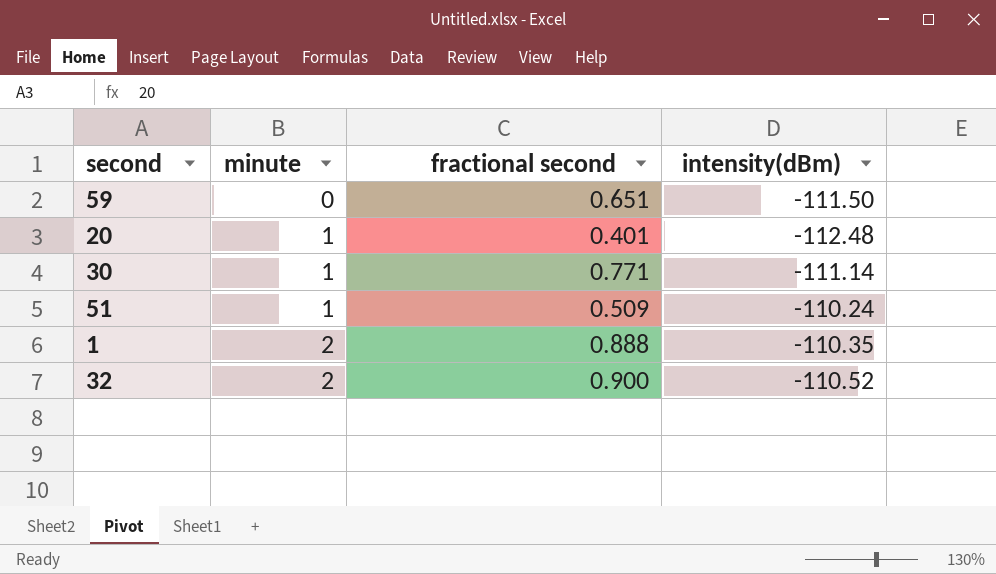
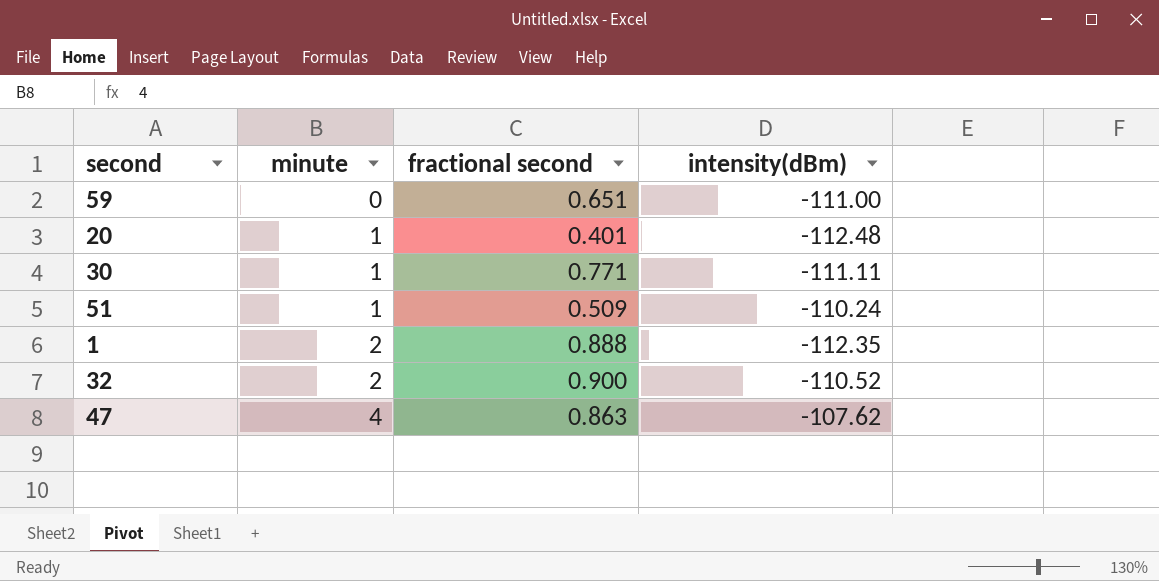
59 | intensity(dBm): -111.50 -> -111.00
30 | intensity(dBm): -111.14 -> -111.11
1 | intensity(dBm): -110.35 -> -112.35
row 47: none -> 4 | 0.863 | -107.62

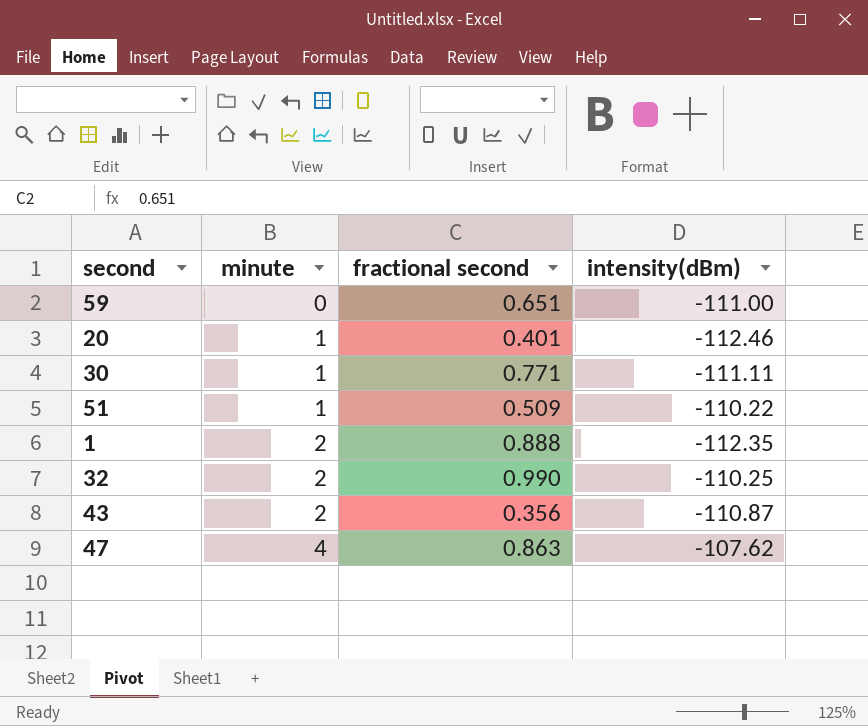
20 | intensity(dBm): -112.48 -> -112.46
51 | intensity(dBm): -110.24 -> -110.22
32 | fractional second: 0.900 -> 0.990
32 | intensity(dBm): -110.52 -> -110.25
row 43: none -> 2 | 0.356 | -110.87

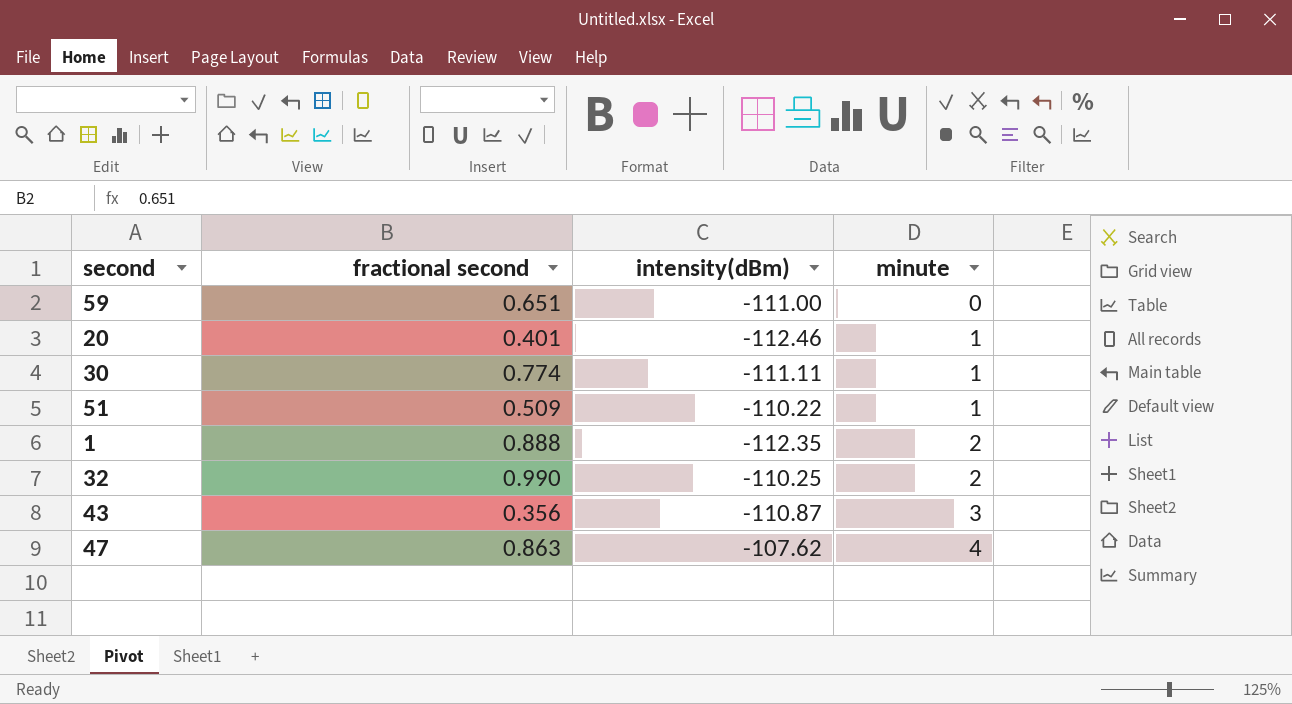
column minute | position: 2 -> 4
30 | fractional second: 0.771 -> 0.774
43 | minute: 2 -> 3

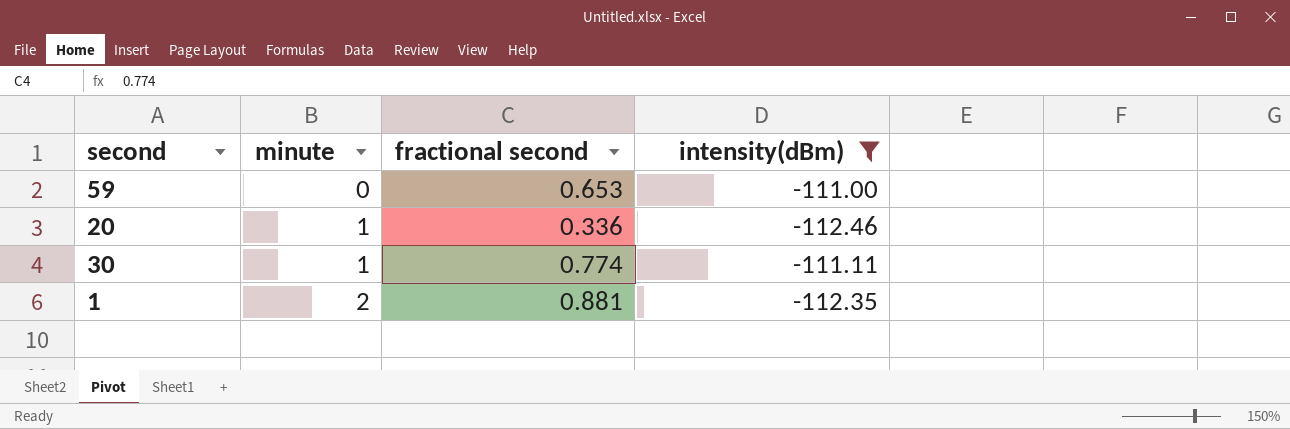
filter: none -> intensity(dBm) <= -111.00
column minute | position: 4 -> 2
59 | fractional second: 0.651 -> 0.653
20 | fractional second: 0.401 -> 0.336
1 | fractional second: 0.888 -> 0.881

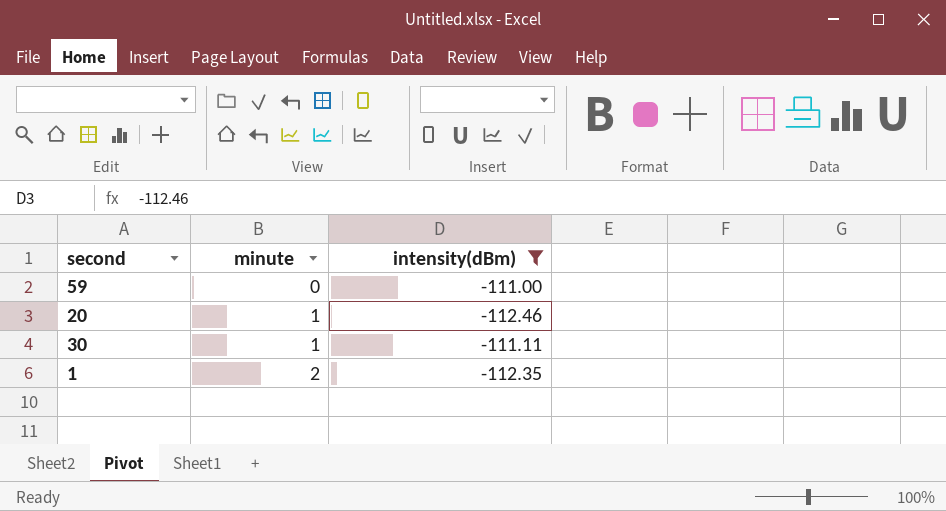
column fractional second | position: 3 -> none

